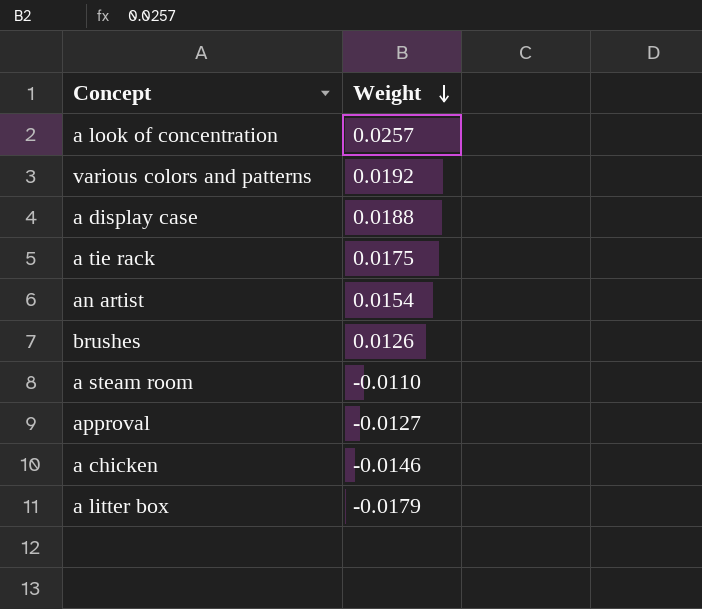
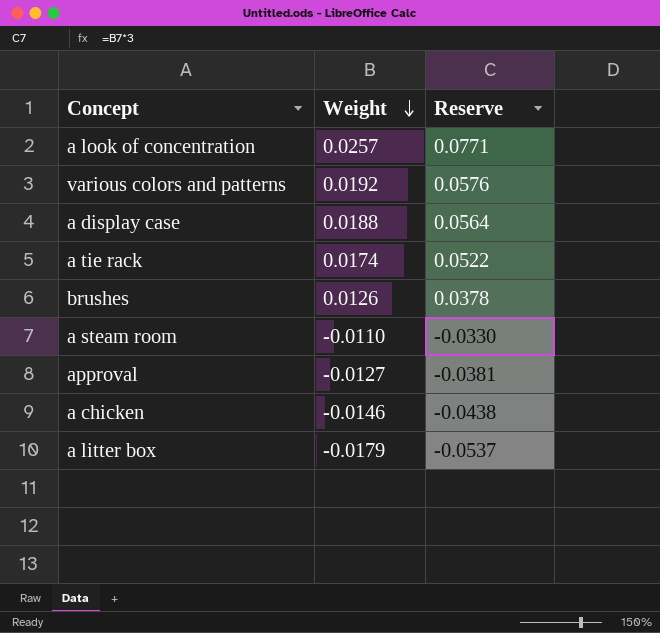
column Reserve | formula: none -> [Weight] * 3
row an artist: 0.0154 -> none
a tie rack | Weight: 0.0175 -> 0.0174

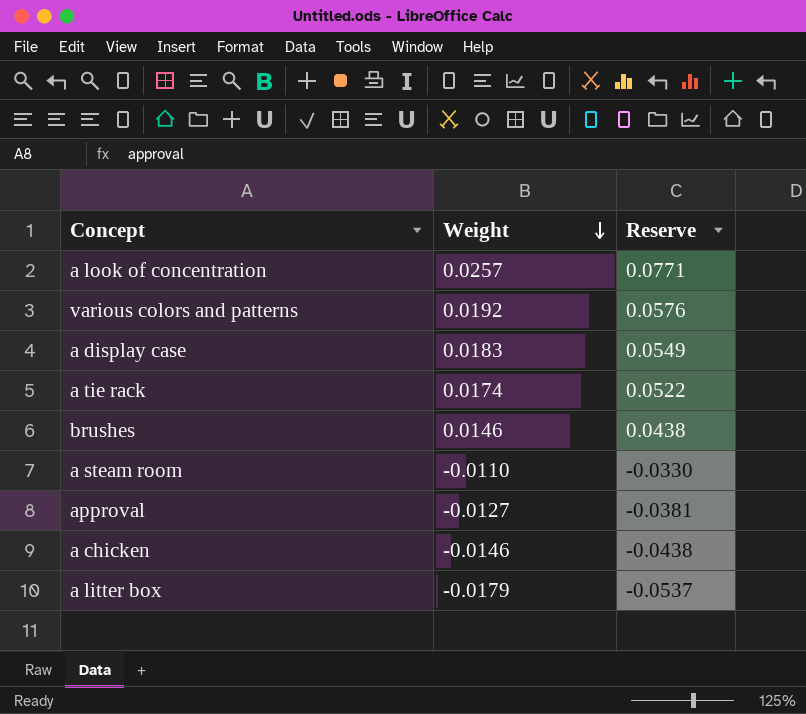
a display case | Weight: 0.0188 -> 0.0183
a display case | Reserve: 0.0564 -> 0.0549
brushes | Weight: 0.0126 -> 0.0146
brushes | Reserve: 0.0378 -> 0.0438

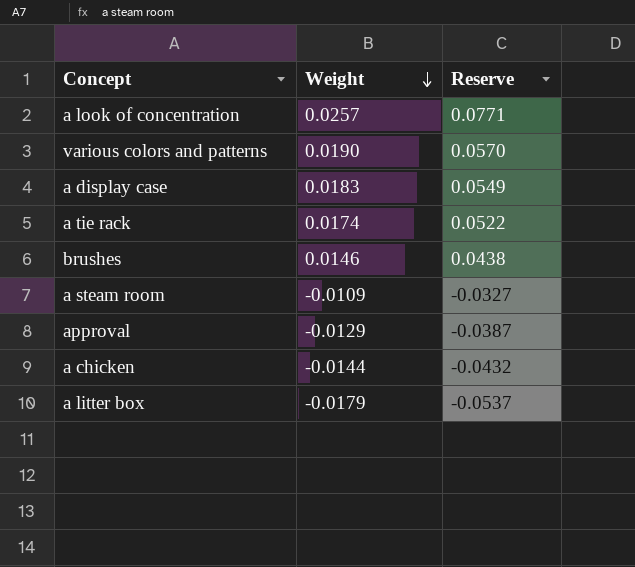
various colors and patterns | Weight: 0.0192 -> 0.0190
various colors and patterns | Reserve: 0.0576 -> 0.0570
a steam room | Weight: -0.0110 -> -0.0109
a steam room | Reserve: -0.0330 -> -0.0327
approval | Weight: -0.0127 -> -0.0129
approval | Reserve: -0.0381 -> -0.0387
a chicken | Weight: -0.0146 -> -0.0144
a chicken | Reserve: -0.0438 -> -0.0432

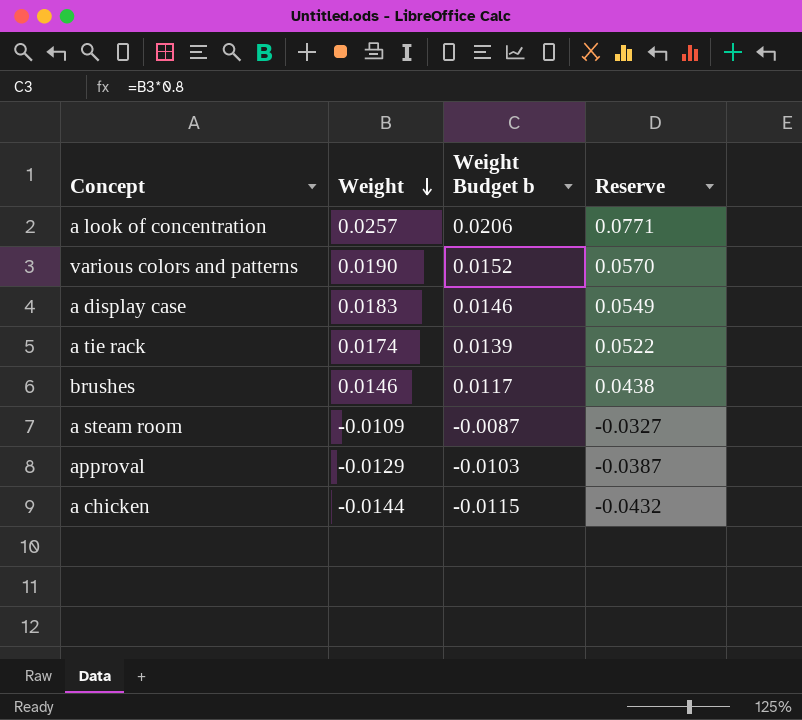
column Weight Budget b | formula: none -> [Weight] * 0.8
row a litter box: -0.0179 | -0.0537 -> none

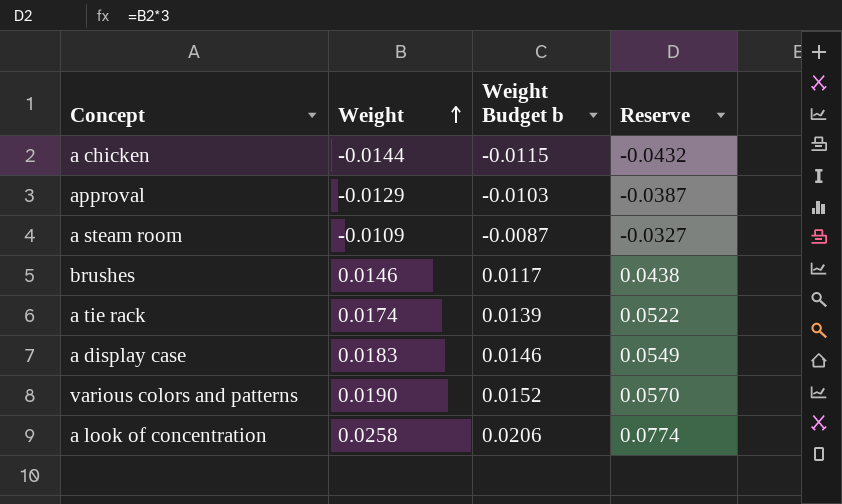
row order: Weight descending -> Weight ascending
a look of concentration | Weight: 0.0257 -> 0.0258
a look of concentration | Reserve: 0.0771 -> 0.0774

